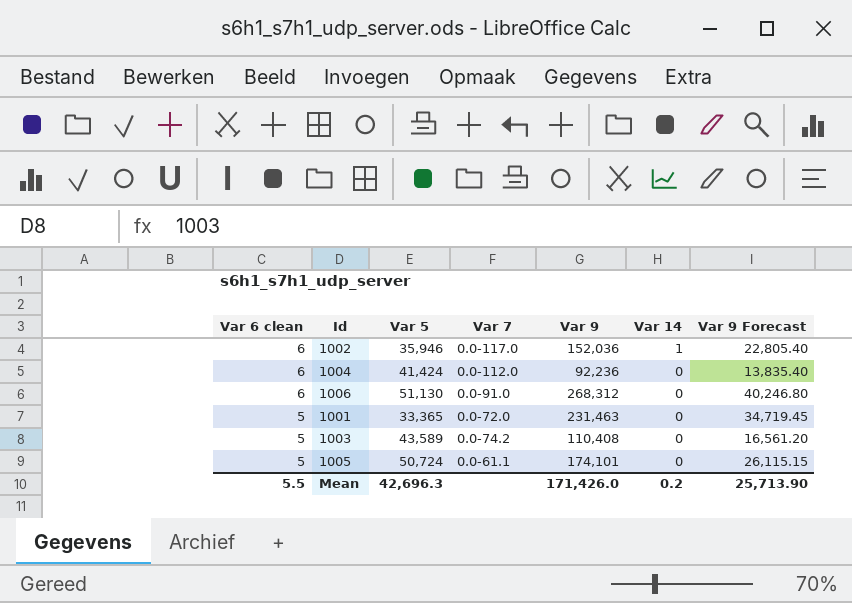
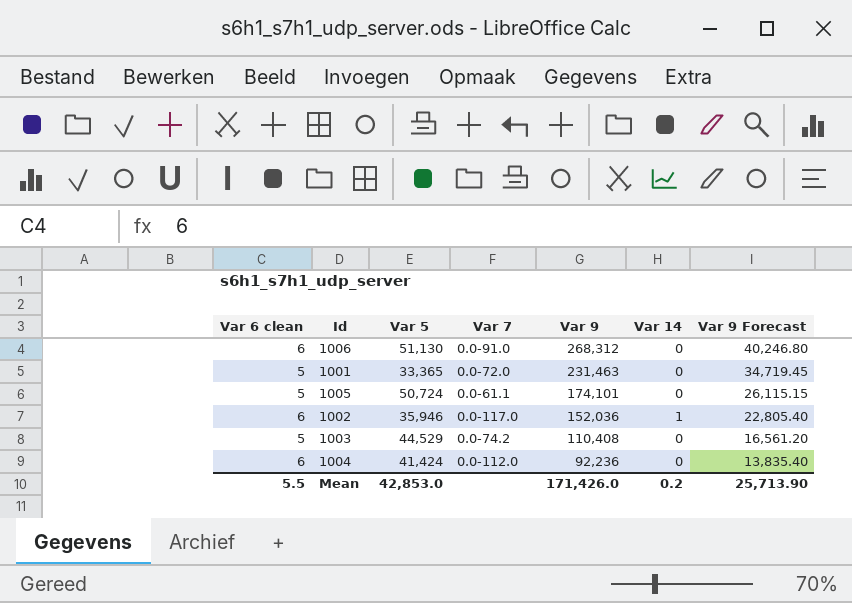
row order: Var 6 clean descending -> Var 9 descending
1003 | Var 5: 43,589 -> 44,529
Mean | Var 5: 42,696.3 -> 42,853.0

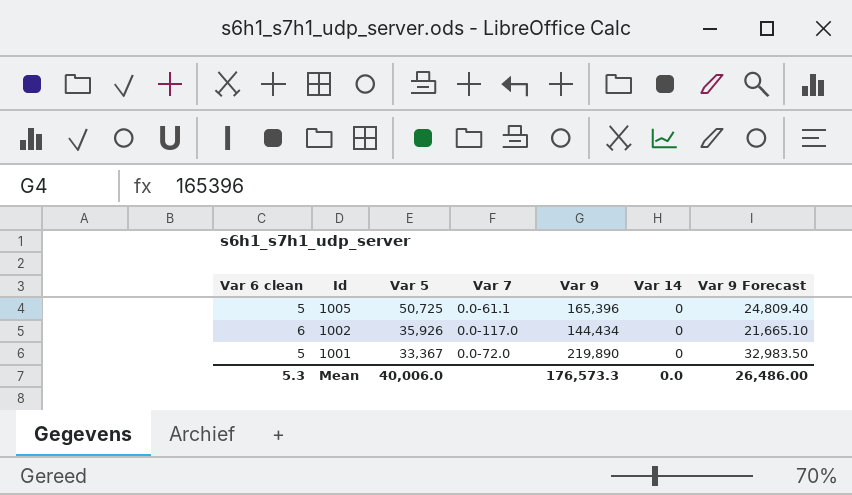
row order: Var 9 descending -> Id descending
row 1006: 6 | 51,130 | 0.0-91.0 | 268,312 | 0 | 40,246.80 -> none
row 1003: 5 | 44,529 | 0.0-74.2 | 110,408 | 0 | 16,561.20 -> none
row 1004: 6 | 41,424 | 0.0-112.0 | 92,236 | 0 | 13,835.40 -> none
1005 | Var 5: 50,724 -> 50,725
1005 | Var 9: 174,101 -> 165,396
1005 | Var 9 Forecast: 26,115.15 -> 24,809.40
1002 | Var 5: 35,946 -> 35,926
1002 | Var 9: 152,036 -> 144,434
1002 | Var 14: 1 -> 0
1002 | Var 9 Forecast: 22,805.40 -> 21,665.10
1001 | Var 5: 33,365 -> 33,367
1001 | Var 9: 231,463 -> 219,890
1001 | Var 9 Forecast: 34,719.45 -> 32,983.50
Mean | Var 6 clean: 5.5 -> 5.3
Mean | Var 5: 42,853.0 -> 40,006.0
Mean | Var 9: 171,426.0 -> 176,573.3
Mean | Var 14: 0.2 -> 0.0
Mean | Var 9 Forecast: 25,713.90 -> 26,486.00

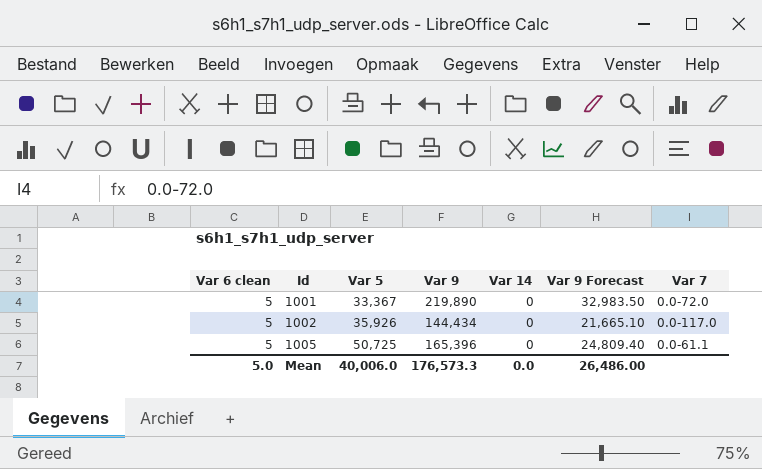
row order: Id descending -> Id ascending
column Var 7 | position: 4 -> 7
1002 | Var 6 clean: 6 -> 5
Mean | Var 6 clean: 5.3 -> 5.0

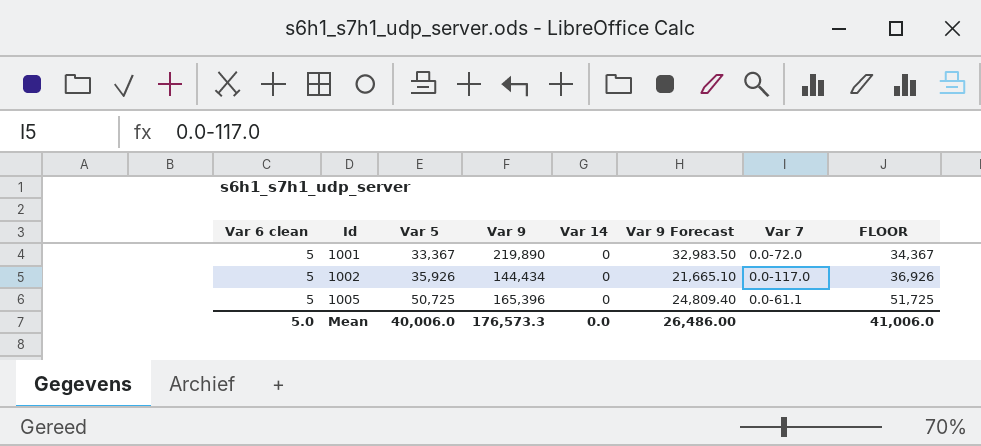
column FLOOR | formula: none -> [Var 5] + 1000

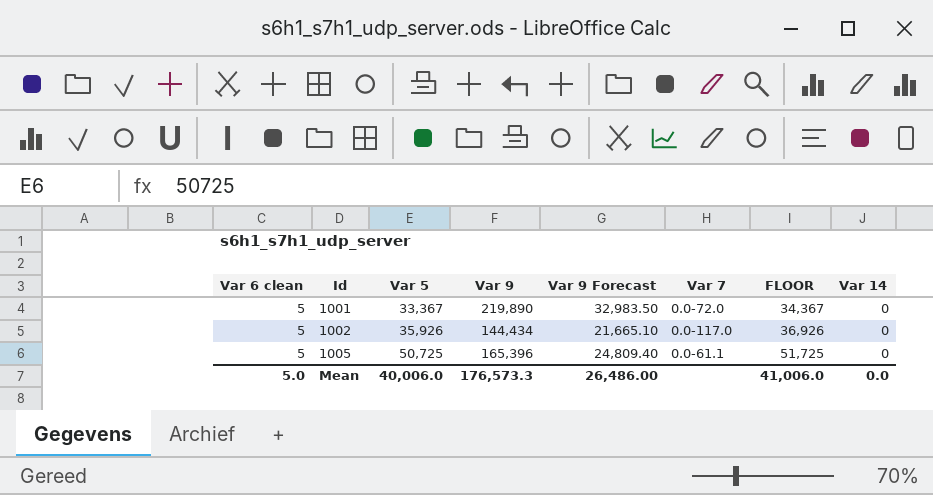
column Var 14 | position: 5 -> 8

